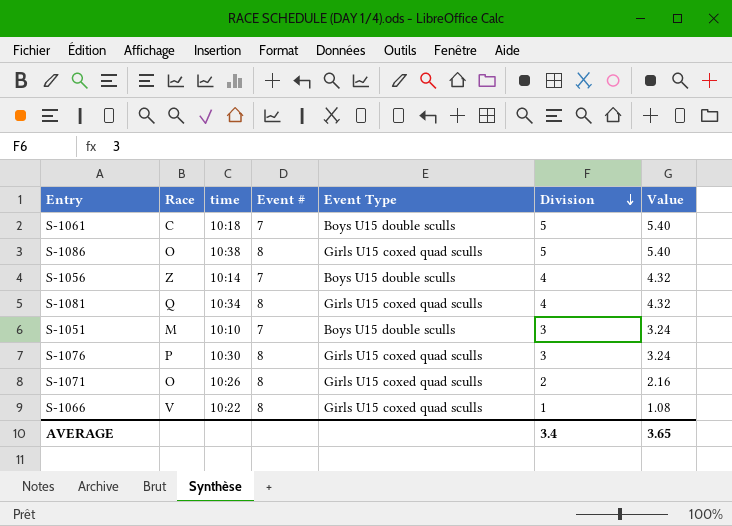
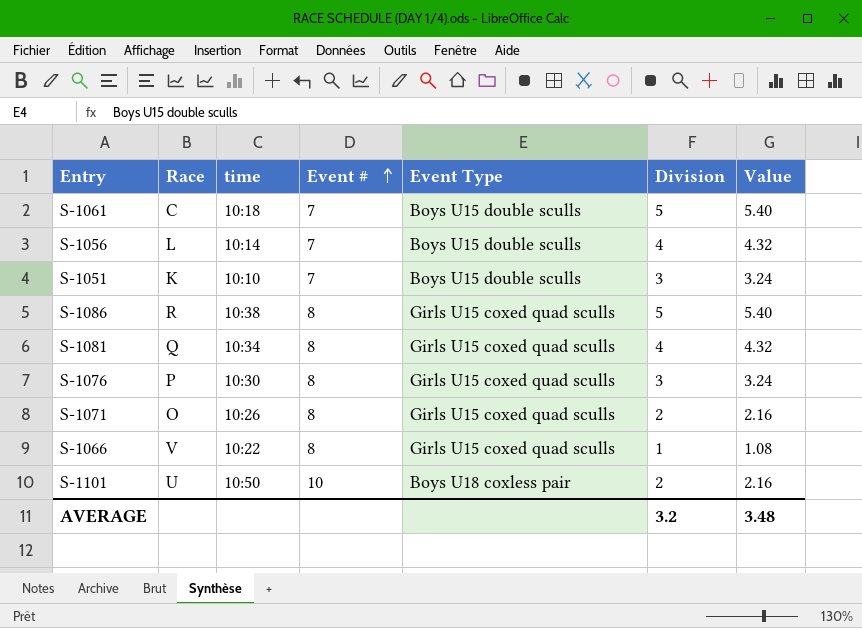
row order: Division descending -> Event # ascending
S-1056 | Race: Z -> L
S-1051 | Race: M -> K
S-1086 | Race: O -> R
row S-1101: none -> U | 10:50 | 10 | Boys U18 coxless pair | 2 | 2.16
AVERAGE | Division: 3.4 -> 3.2
AVERAGE | Value: 3.65 -> 3.48

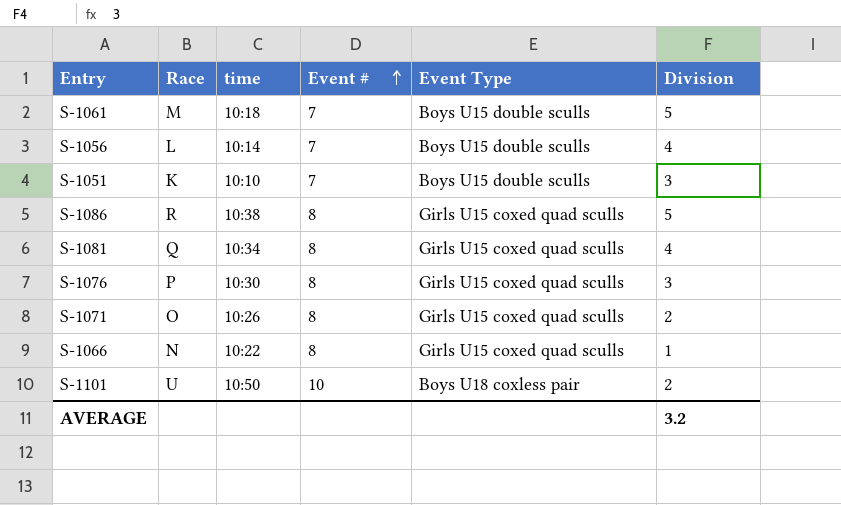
column Value | formula: [Division] * 1.08 -> none
S-1061 | Race: C -> M
S-1066 | Race: V -> N

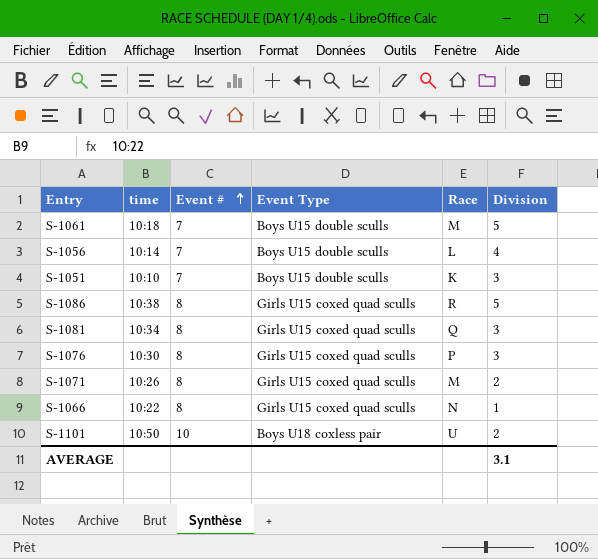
column Race | position: 2 -> 5
S-1081 | Division: 4 -> 3
S-1071 | Race: O -> M
AVERAGE | Division: 3.2 -> 3.1

